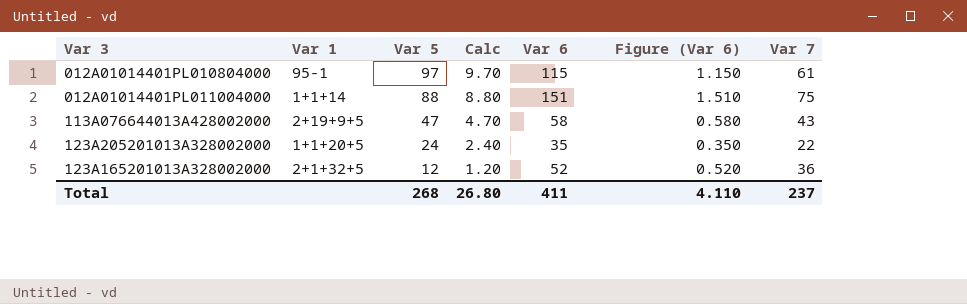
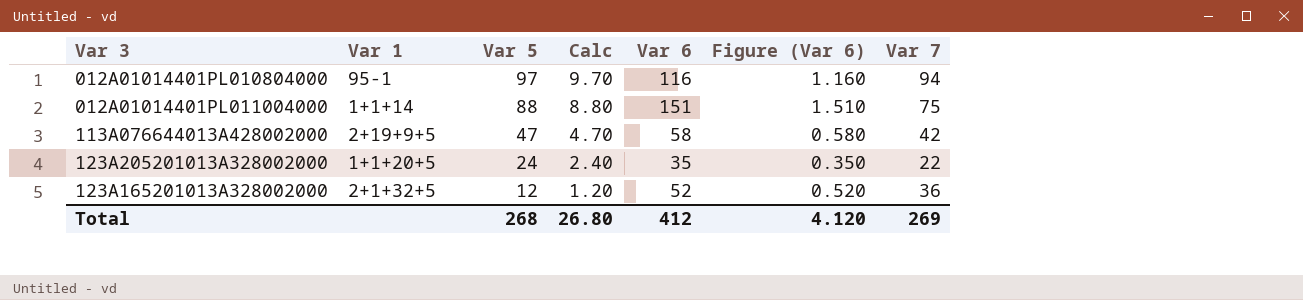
012A01014401PL010804000 | Var 6: 115 -> 116
012A01014401PL010804000 | Figure (Var 6): 1.150 -> 1.160
012A01014401PL010804000 | Var 7: 61 -> 94
113A076644013A428002000 | Var 7: 43 -> 42
Total | Var 6: 411 -> 412
Total | Figure (Var 6): 4.110 -> 4.120
Total | Var 7: 237 -> 269

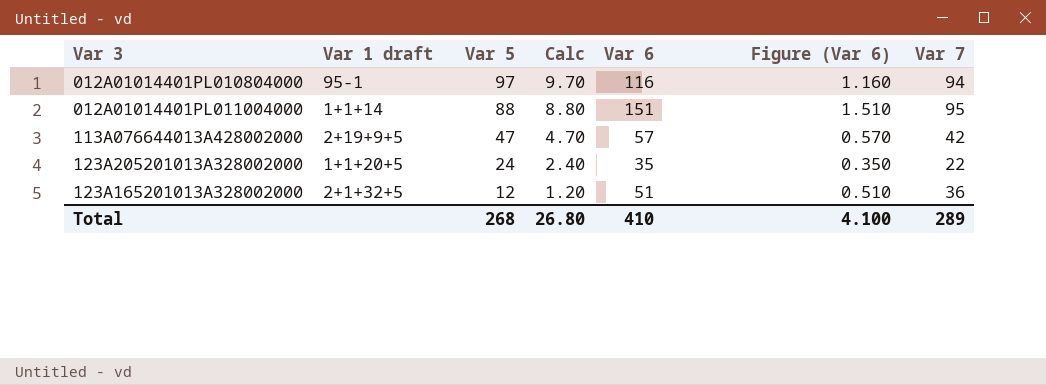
column name: Var 1 -> Var 1 draft
012A01014401PL011004000 | Var 7: 75 -> 95
113A076644013A428002000 | Var 6: 58 -> 57
113A076644013A428002000 | Figure (Var 6): 0.580 -> 0.570
123A165201013A328002000 | Var 6: 52 -> 51
123A165201013A328002000 | Figure (Var 6): 0.520 -> 0.510
Total | Var 6: 412 -> 410
Total | Figure (Var 6): 4.120 -> 4.100
Total | Var 7: 269 -> 289

